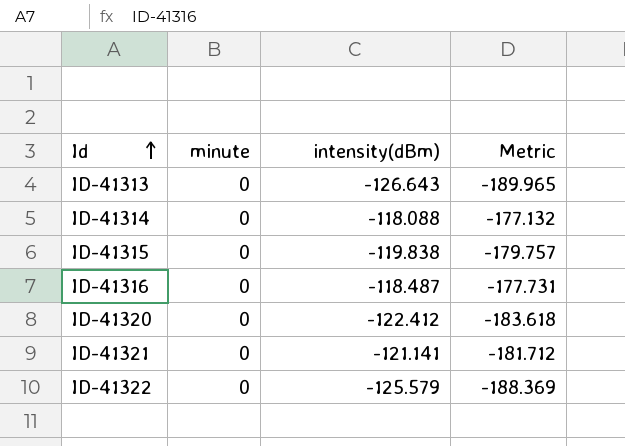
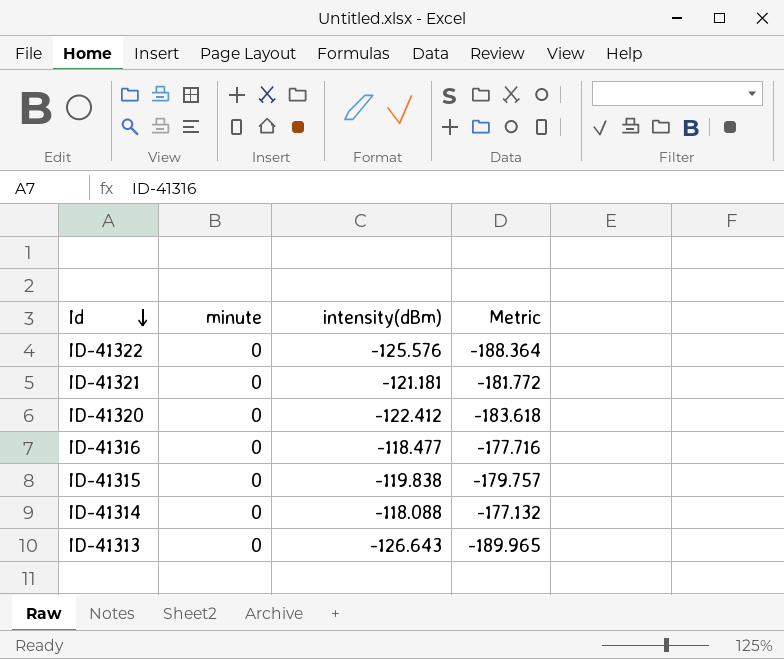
row order: Id ascending -> Id descending
ID-41322 | intensity(dBm): -125.579 -> -125.576
ID-41322 | Metric: -188.369 -> -188.364
ID-41321 | intensity(dBm): -121.141 -> -121.181
ID-41321 | Metric: -181.712 -> -181.772
ID-41316 | intensity(dBm): -118.487 -> -118.477
ID-41316 | Metric: -177.731 -> -177.716

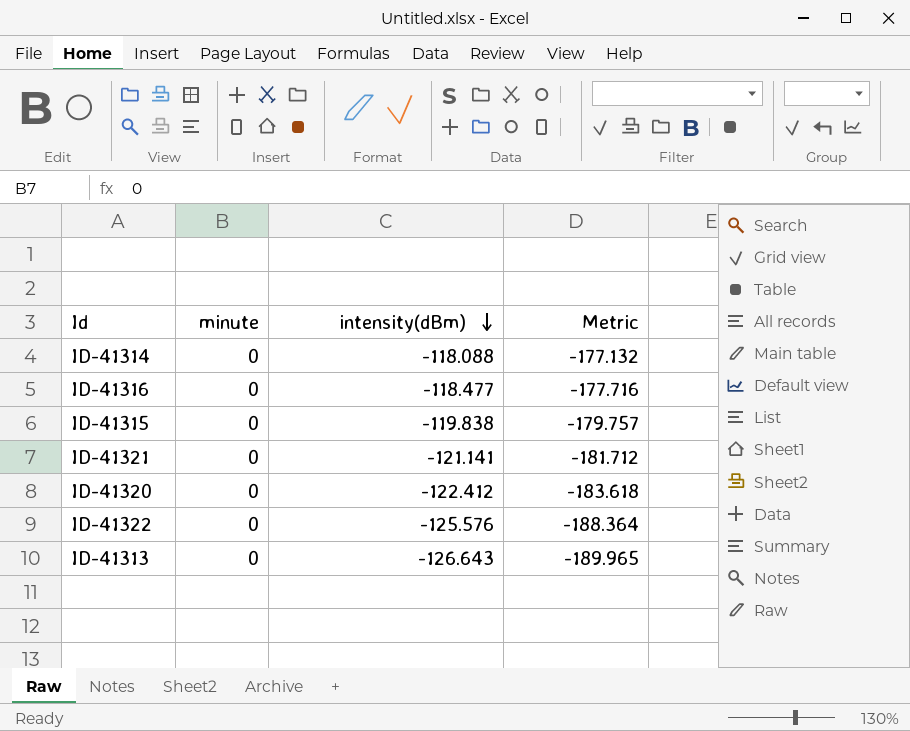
row order: Id descending -> intensity(dBm) descending
ID-41321 | intensity(dBm): -121.181 -> -121.141
ID-41321 | Metric: -181.772 -> -181.712

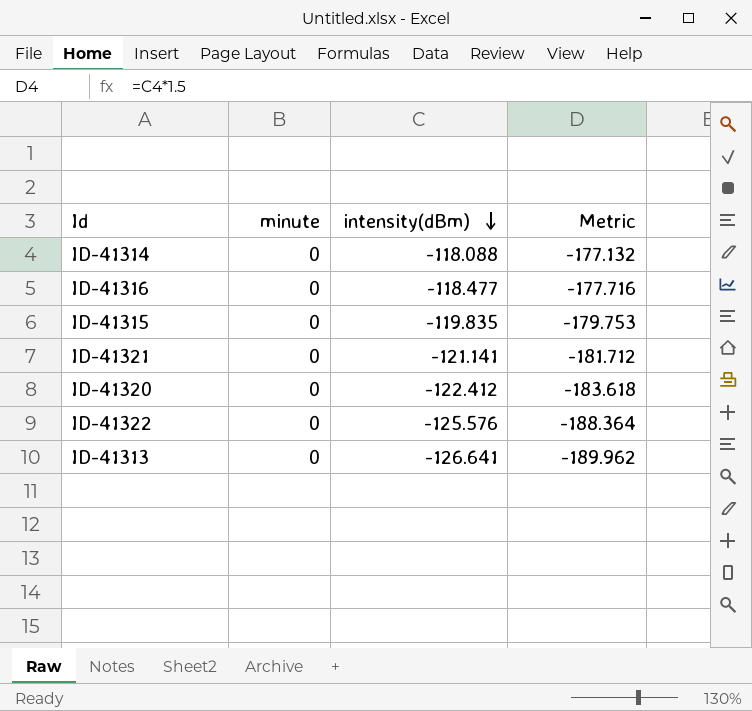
ID-41315 | intensity(dBm): -119.838 -> -119.835
ID-41315 | Metric: -179.757 -> -179.753
ID-41313 | intensity(dBm): -126.643 -> -126.641
ID-41313 | Metric: -189.965 -> -189.962

